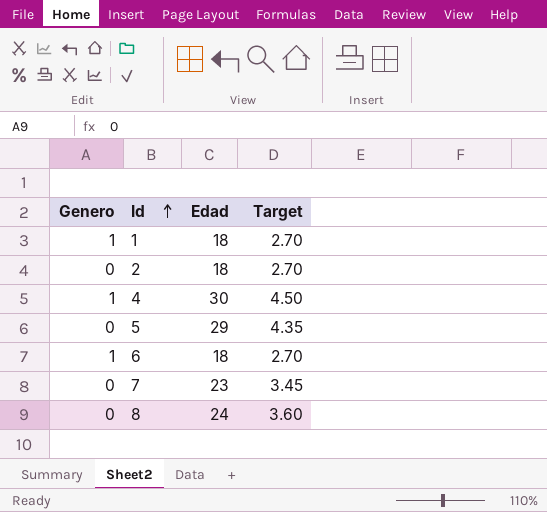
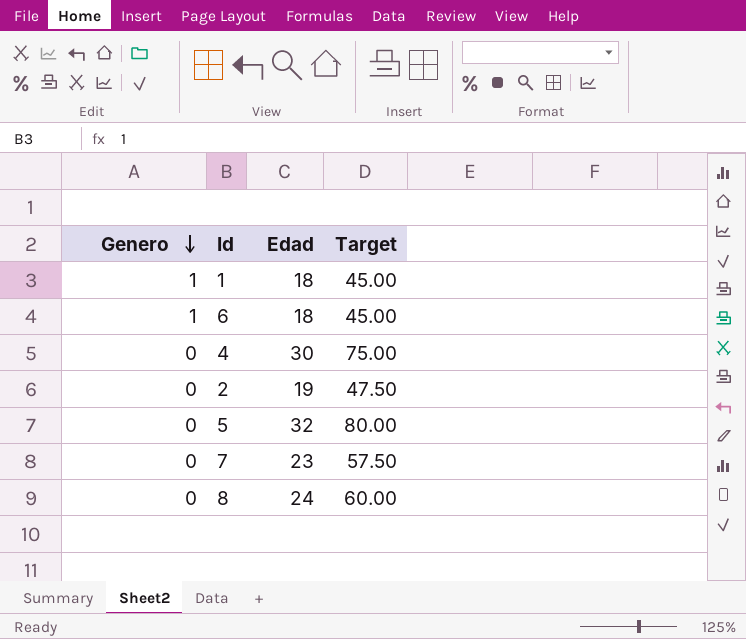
row order: Id ascending -> Genero descending
column Target | formula: [Edad] * 0.15 -> [Edad] * 2.5
4 | Genero: 1 -> 0
2 | Edad: 18 -> 19
5 | Edad: 29 -> 32

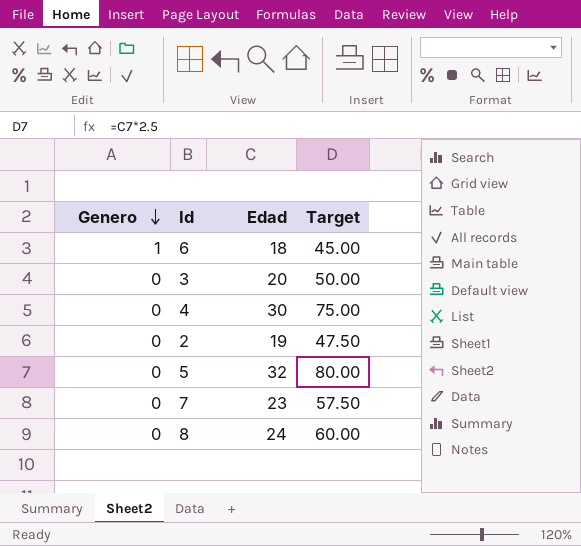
row 1: 1 | 18 | 45.00 -> none
row 3: none -> 0 | 20 | 50.00

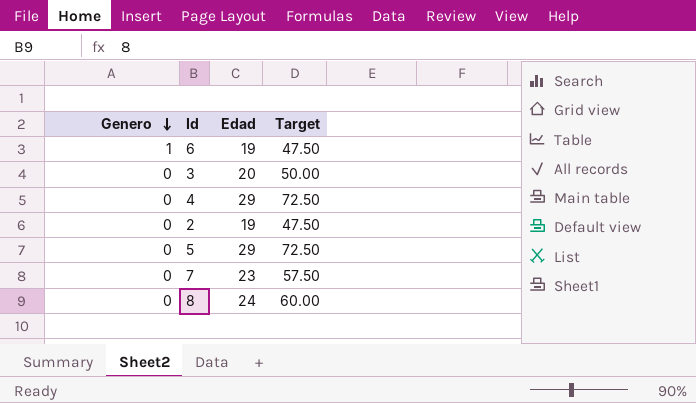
6 | Edad: 18 -> 19
6 | Target: 45.00 -> 47.50
4 | Edad: 30 -> 29
4 | Target: 75.00 -> 72.50
5 | Edad: 32 -> 29
5 | Target: 80.00 -> 72.50

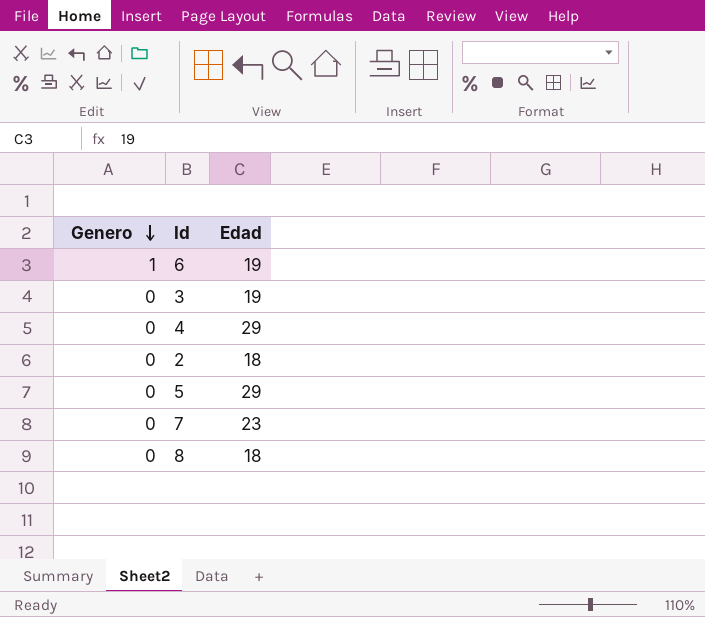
column Target | formula: [Edad] * 2.5 -> none
3 | Edad: 20 -> 19
2 | Edad: 19 -> 18
8 | Edad: 24 -> 18

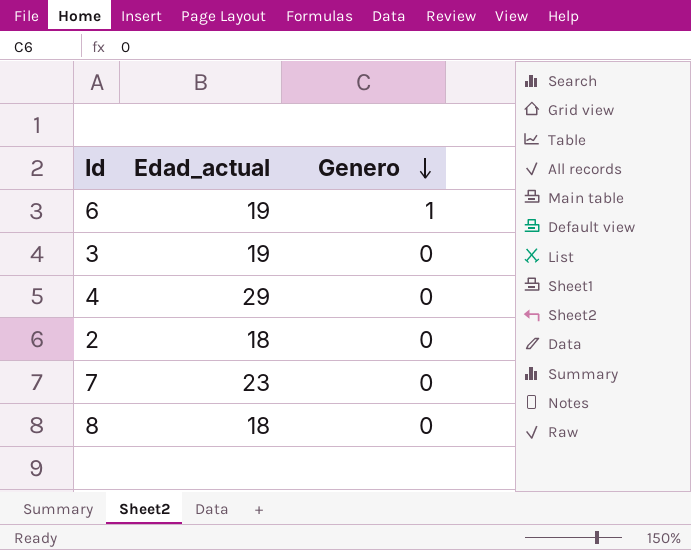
column name: Edad -> Edad_actual
column Genero | position: 1 -> 3
row 5: 0 | 29 -> none

